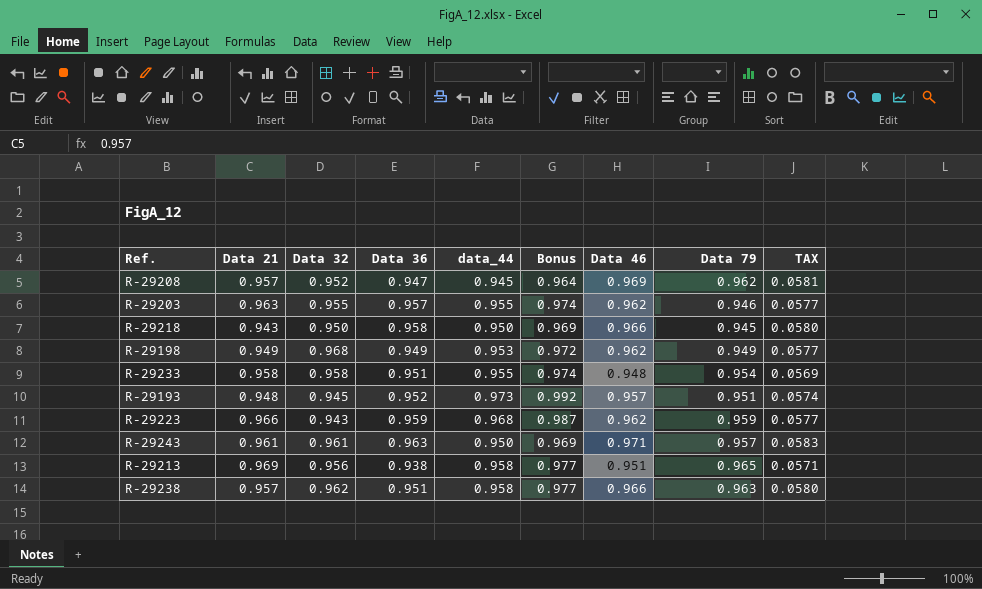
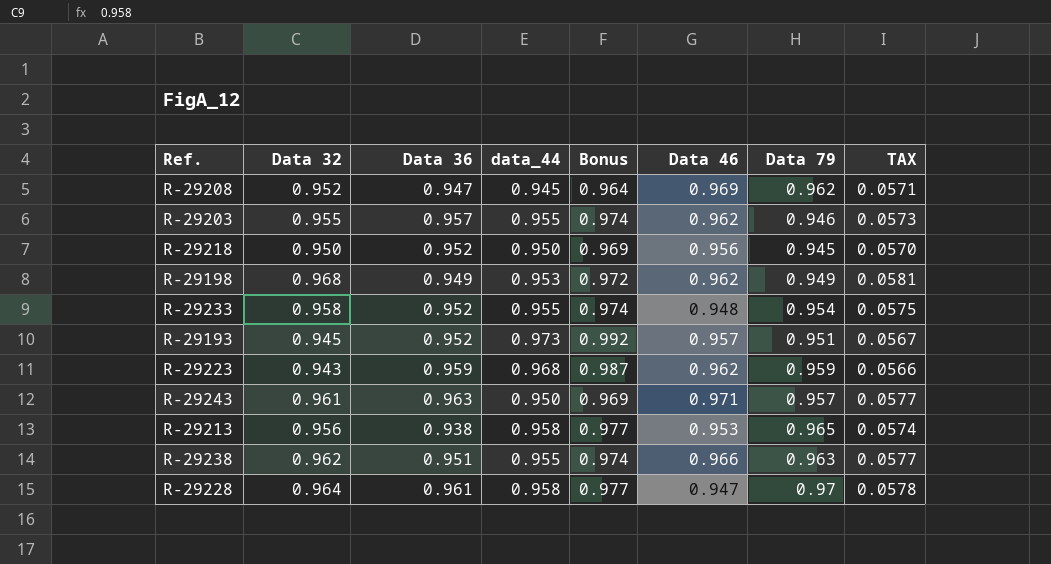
column Data 21 | position: 2 -> none
column TAX | formula: [Data 46] * 0.06 -> [Data 32] * 0.06
R-29218 | Data 36: 0.958 -> 0.952
R-29218 | Data 46: 0.966 -> 0.956
R-29233 | Data 36: 0.951 -> 0.952
R-29213 | Data 46: 0.951 -> 0.953
R-29238 | data_44: 0.958 -> 0.955
R-29238 | Bonus: 0.977 -> 0.974
row R-29228: none -> 0.964 | 0.961 | 0.958 | 0.977 | 0.947 | 0.97 | 0.0578

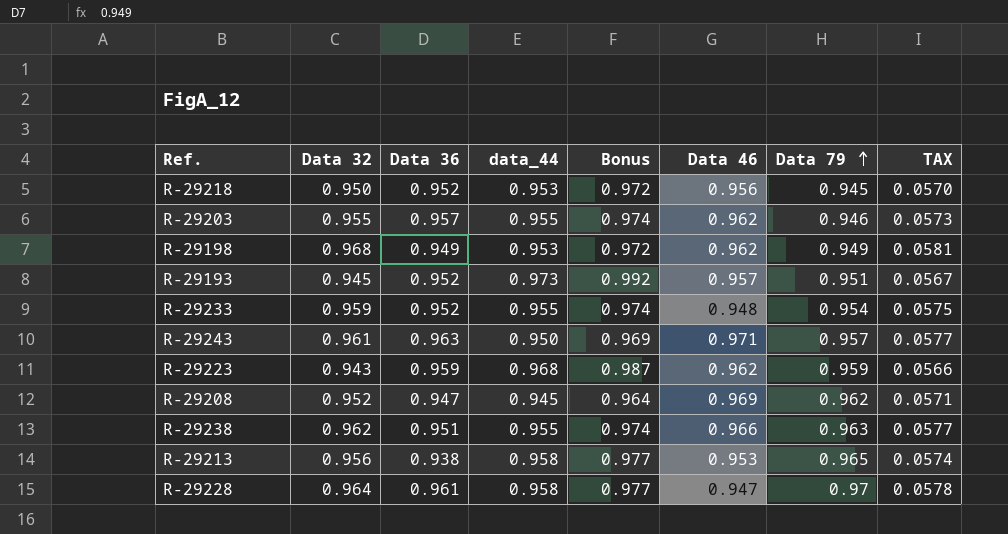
row order: none -> Data 79 ascending
R-29218 | data_44: 0.950 -> 0.953
R-29218 | Bonus: 0.969 -> 0.972
R-29233 | Data 32: 0.958 -> 0.959

